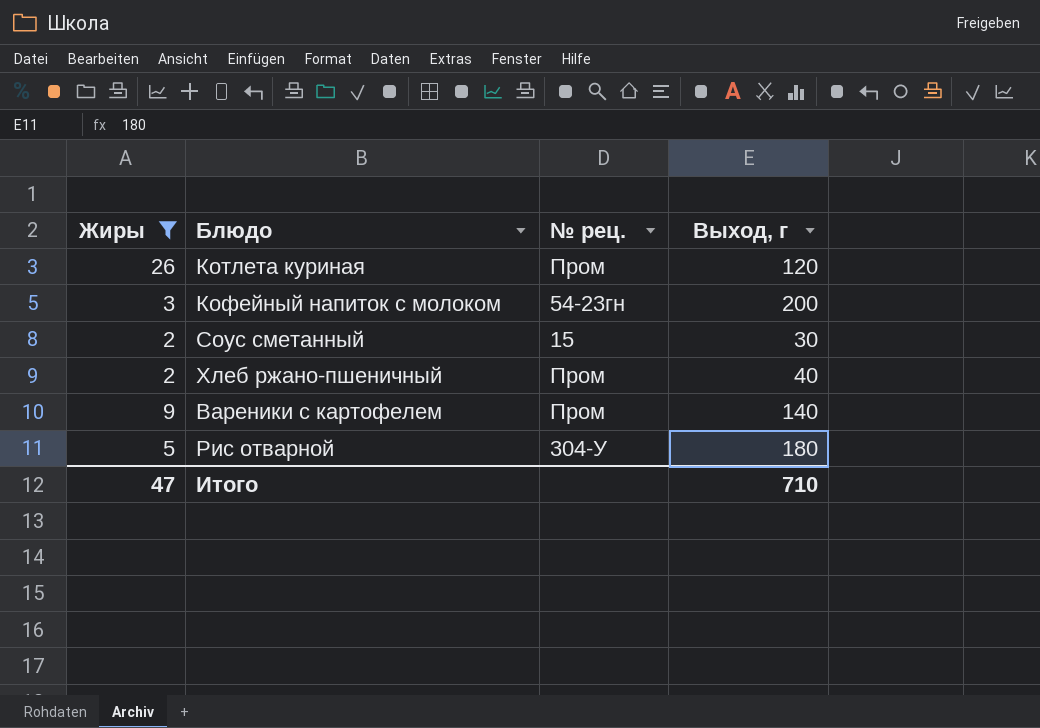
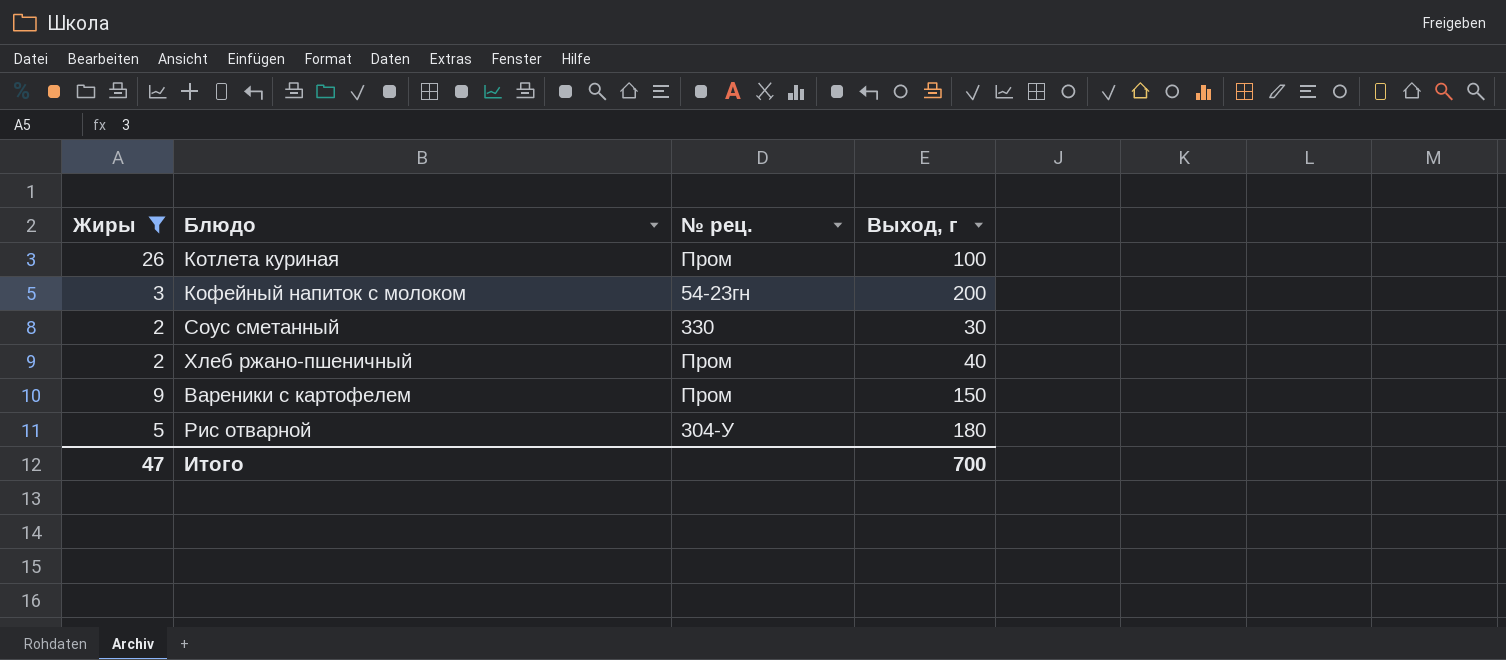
Котлета куриная | Выход, г: 120 -> 100
Соус сметанный | № рец.: 15 -> 330
Вареники с картофелем | Выход, г: 140 -> 150
Итого | Выход, г: 710 -> 700

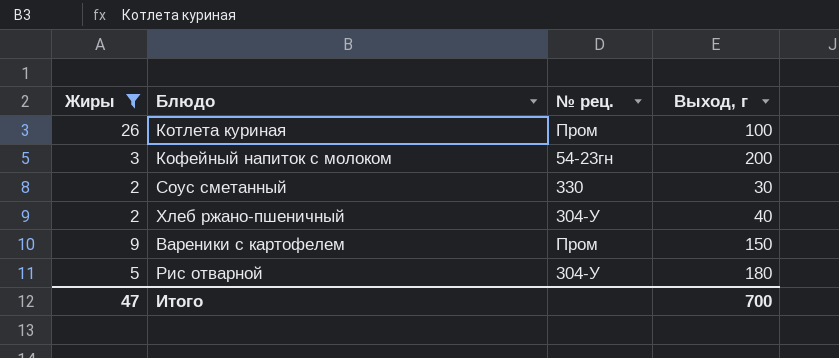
Хлеб ржано-пшеничный | № рец.: Пром -> 304-У

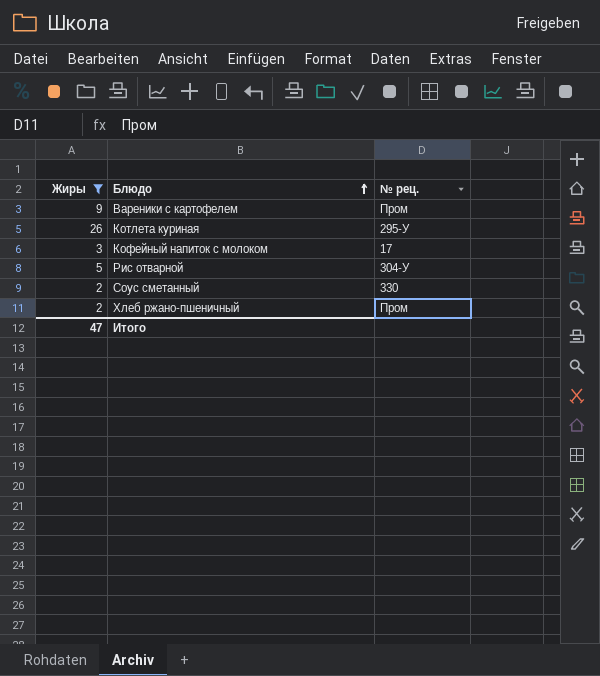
row order: none -> Блюдо ascending
column Выход, г | position: 4 -> none
Котлета куриная | № рец.: Пром -> 295-У
Кофейный напиток с молоком | № рец.: 54-23гн -> 17
Хлеб ржано-пшеничный | № рец.: 304-У -> Пром

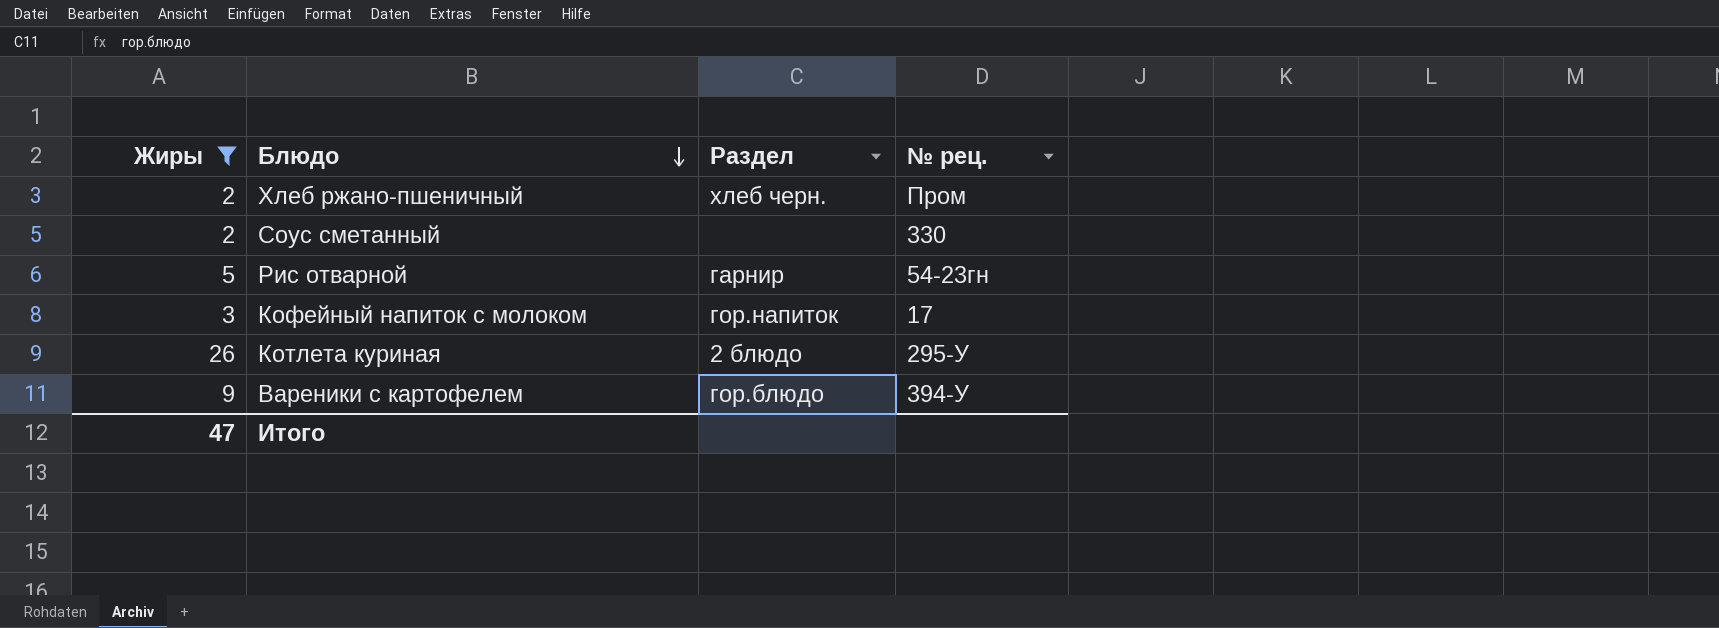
row order: Блюдо ascending -> Блюдо descending
column Раздел | position: none -> 3
Рис отварной | № рец.: 304-У -> 54-23гн
Вареники с картофелем | № рец.: Пром -> 394-У

